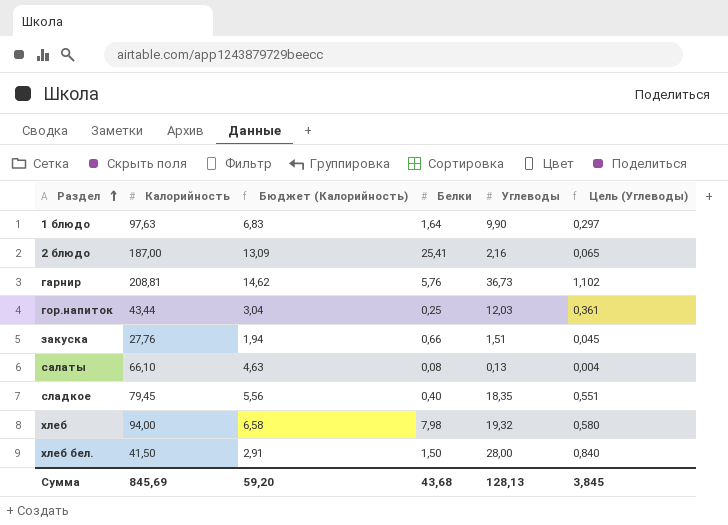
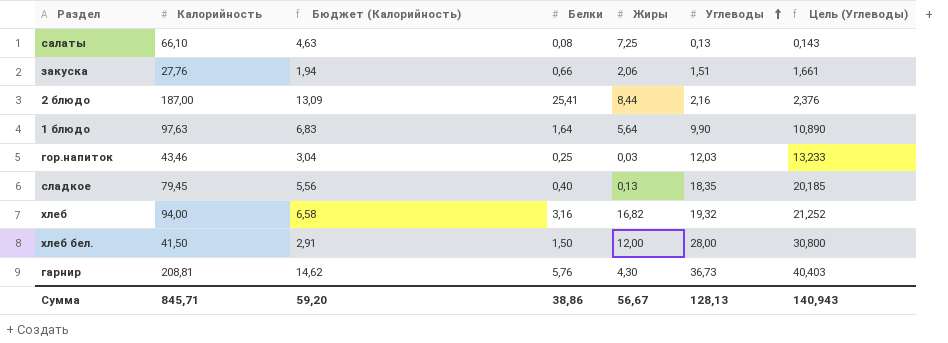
row order: Раздел ascending -> Углеводы ascending
column Жиры | position: none -> 5
column Цель (Углеводы) | formula: [Углеводы] * 0,03 -> [Углеводы] * 1,1
гор.напиток | Калорийность: 43,44 -> 43,46
хлеб | Белки: 7,98 -> 3,16
Сумма | Калорийность: 845,69 -> 845,71
Сумма | Белки: 43,68 -> 38,86
Сумма | Цель (Углеводы): 3,845 -> 140,943

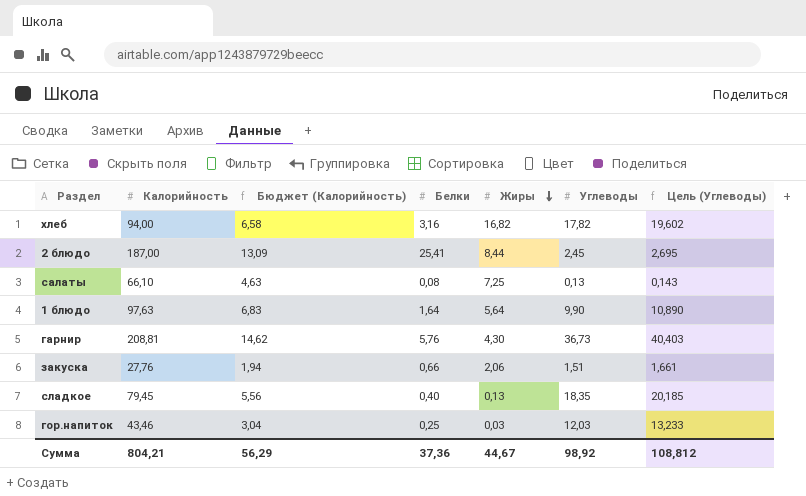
row order: Углеводы ascending -> Жиры descending
row хлеб бел.: 41,50 | 2,91 | 1,50 | 12,00 | 28,00 | 30,800 -> none
хлеб | Углеводы: 19,32 -> 17,82
хлеб | Цель (Углеводы): 21,252 -> 19,602
2 блюдо | Углеводы: 2,16 -> 2,45
2 блюдо | Цель (Углеводы): 2,376 -> 2,695
Сумма | Калорийность: 845,71 -> 804,21
Сумма | Бюджет (Калорийность): 59,20 -> 56,29
Сумма | Белки: 38,86 -> 37,36
Сумма | Жиры: 56,67 -> 44,67
Сумма | Углеводы: 128,13 -> 98,92
Сумма | Цель (Углеводы): 140,943 -> 108,812

